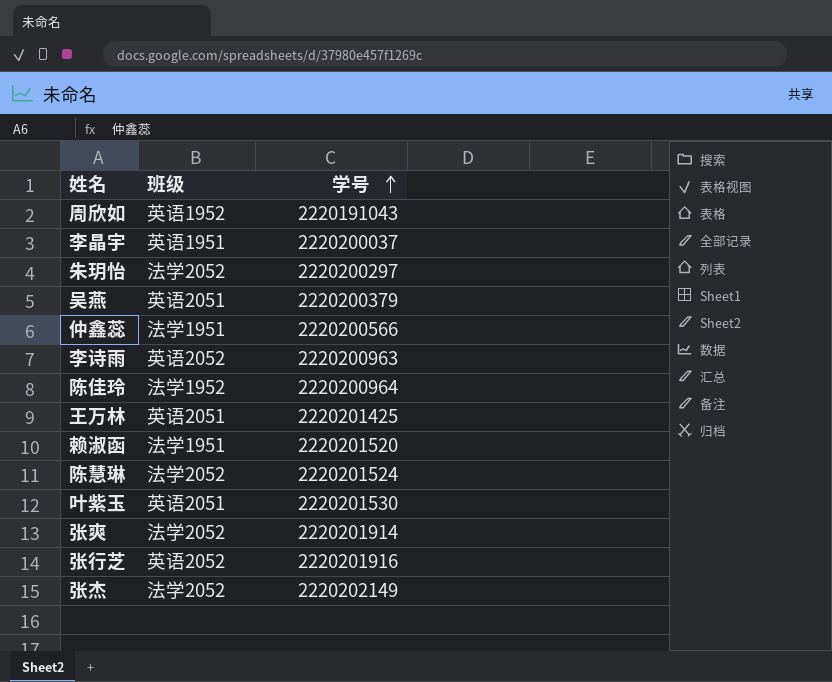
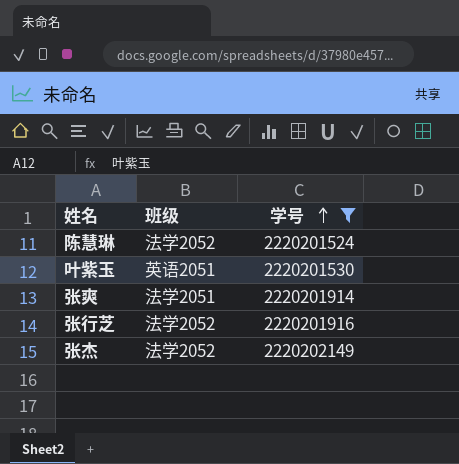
filter: none -> 学号 >= 2220201524
张爽 | 班级: 法学2052 -> 法学2051
张行芝 | 班级: 英语2052 -> 法学2052

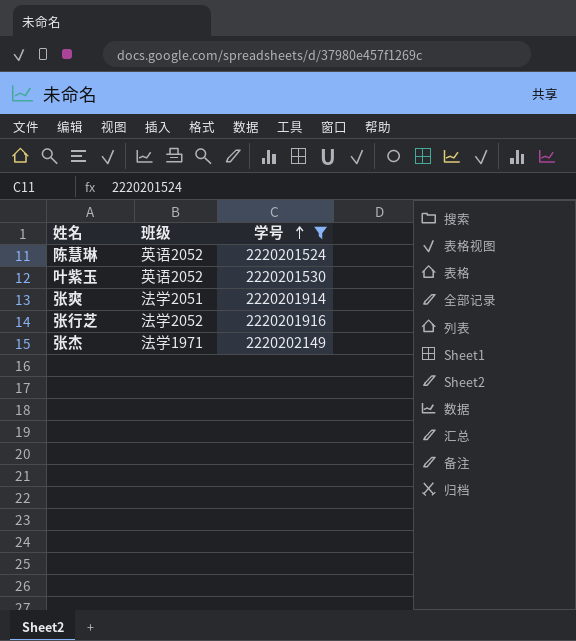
陈慧琳 | 班级: 法学2052 -> 英语2052
叶紫玉 | 班级: 英语2051 -> 英语2052
张杰 | 班级: 法学2052 -> 法学1971

